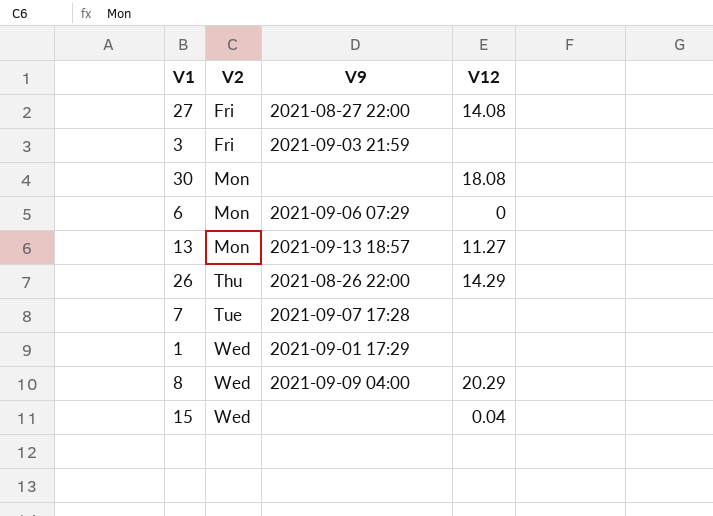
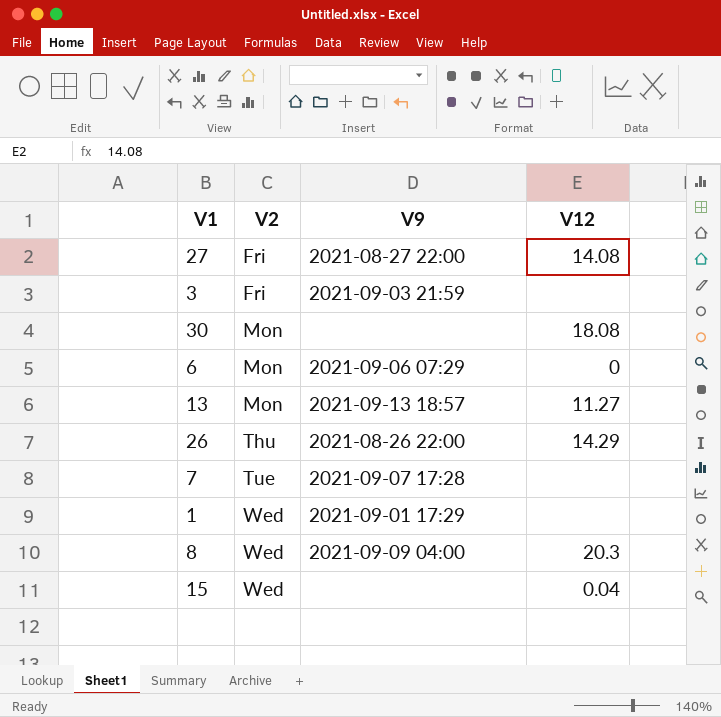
8 | V12: 20.29 -> 20.3

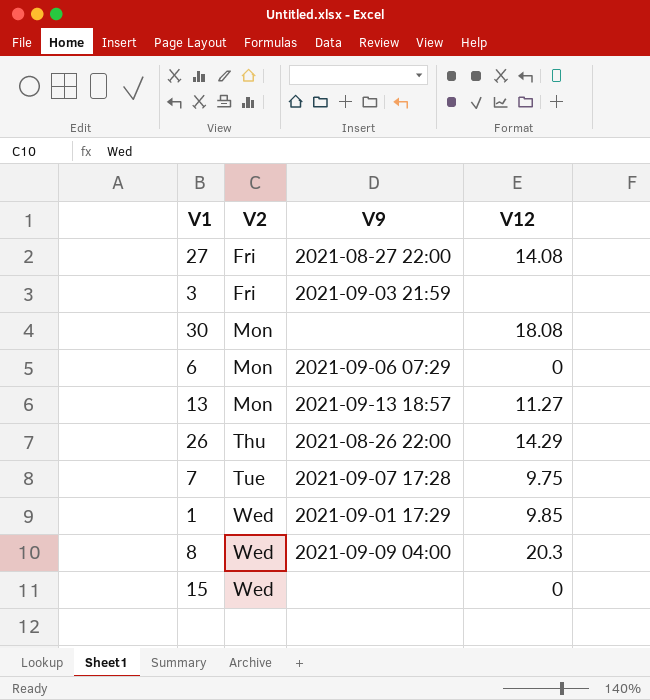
7 | V12: none -> 9.75
1 | V12: none -> 9.85
15 | V12: 0.04 -> 0

